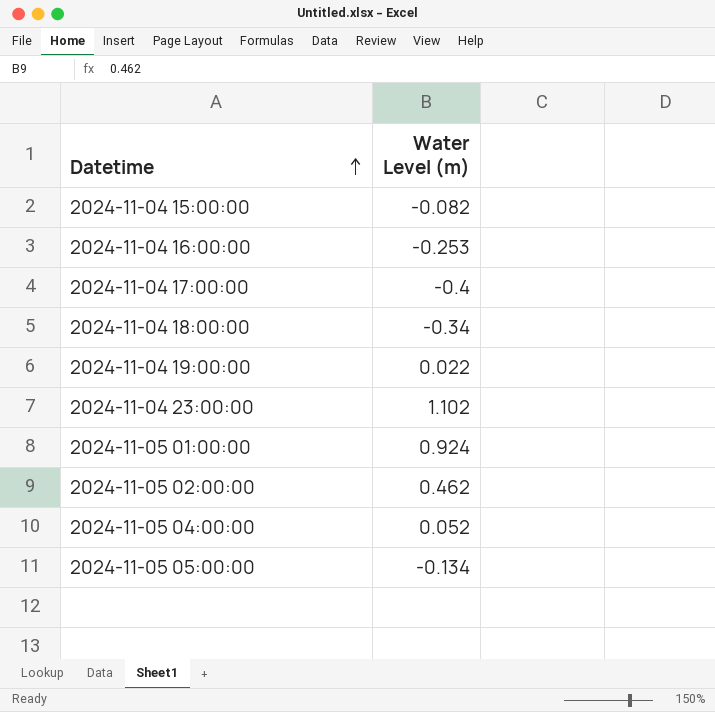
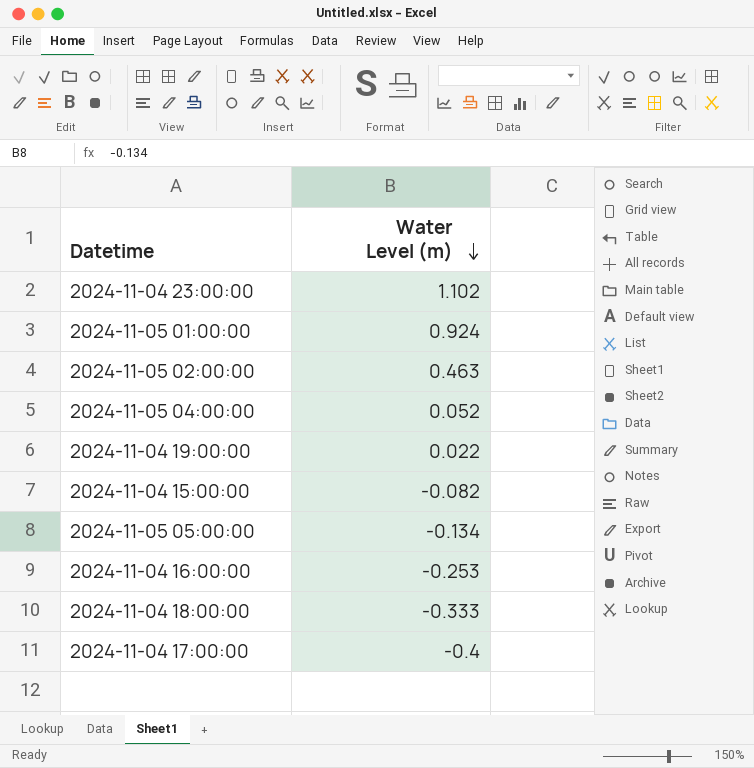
row order: Datetime ascending -> Water Level (m) descending
2024-11-05 02:00:00 | Water Level (m): 0.462 -> 0.463
2024-11-04 18:00:00 | Water Level (m): -0.34 -> -0.333

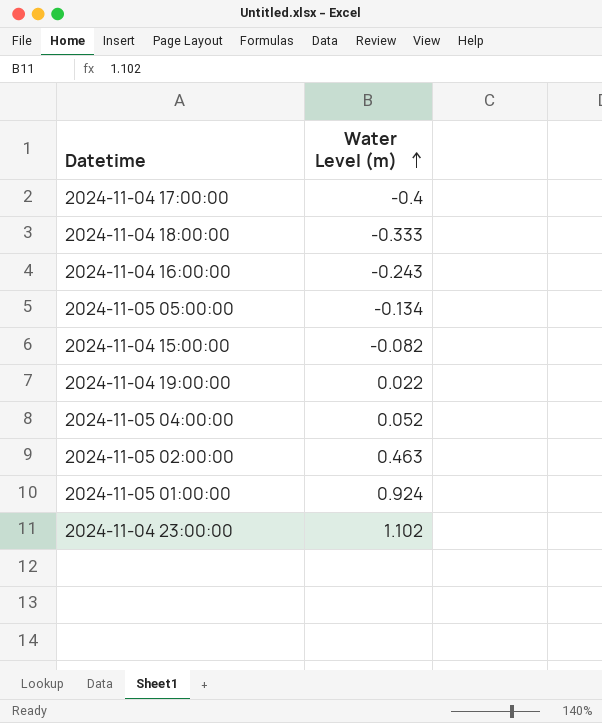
row order: Water Level (m) descending -> Water Level (m) ascending
2024-11-04 16:00:00 | Water Level (m): -0.253 -> -0.243

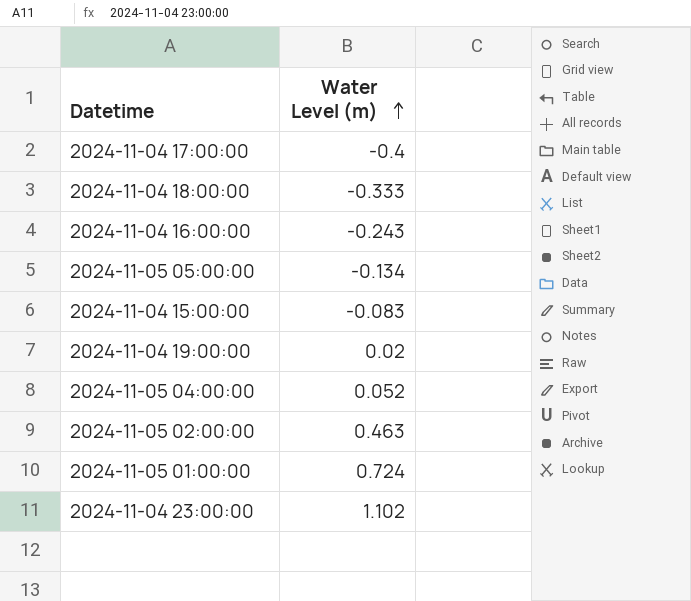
2024-11-04 15:00:00 | Water Level (m): -0.082 -> -0.083
2024-11-04 19:00:00 | Water Level (m): 0.022 -> 0.02
2024-11-05 01:00:00 | Water Level (m): 0.924 -> 0.724

